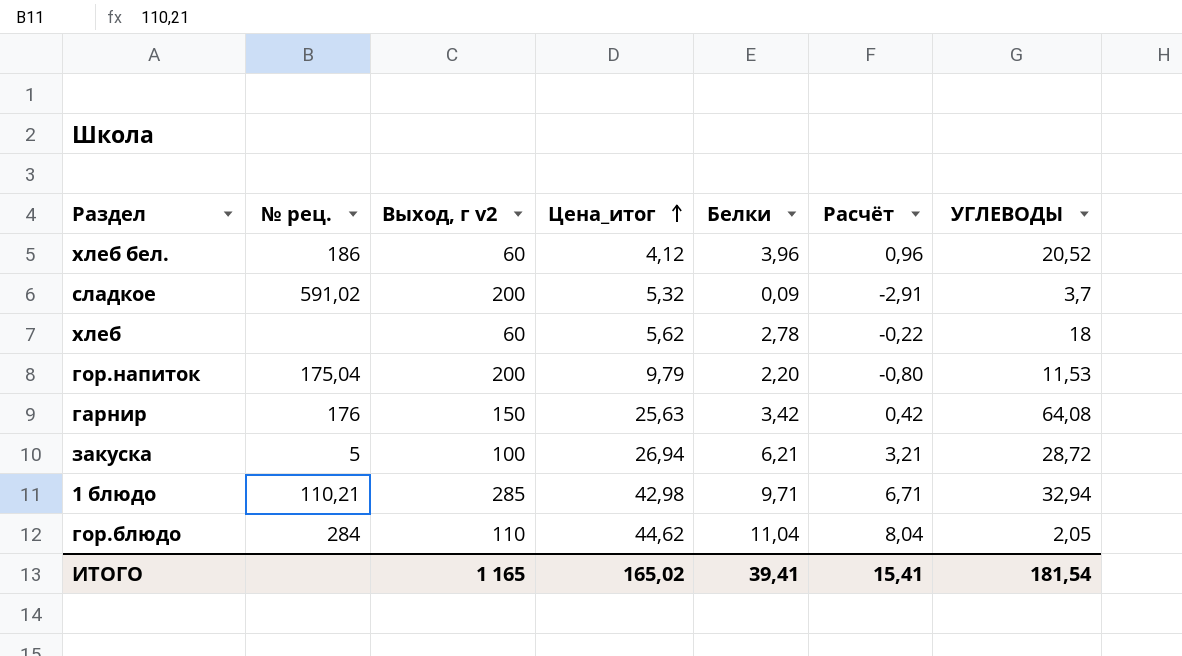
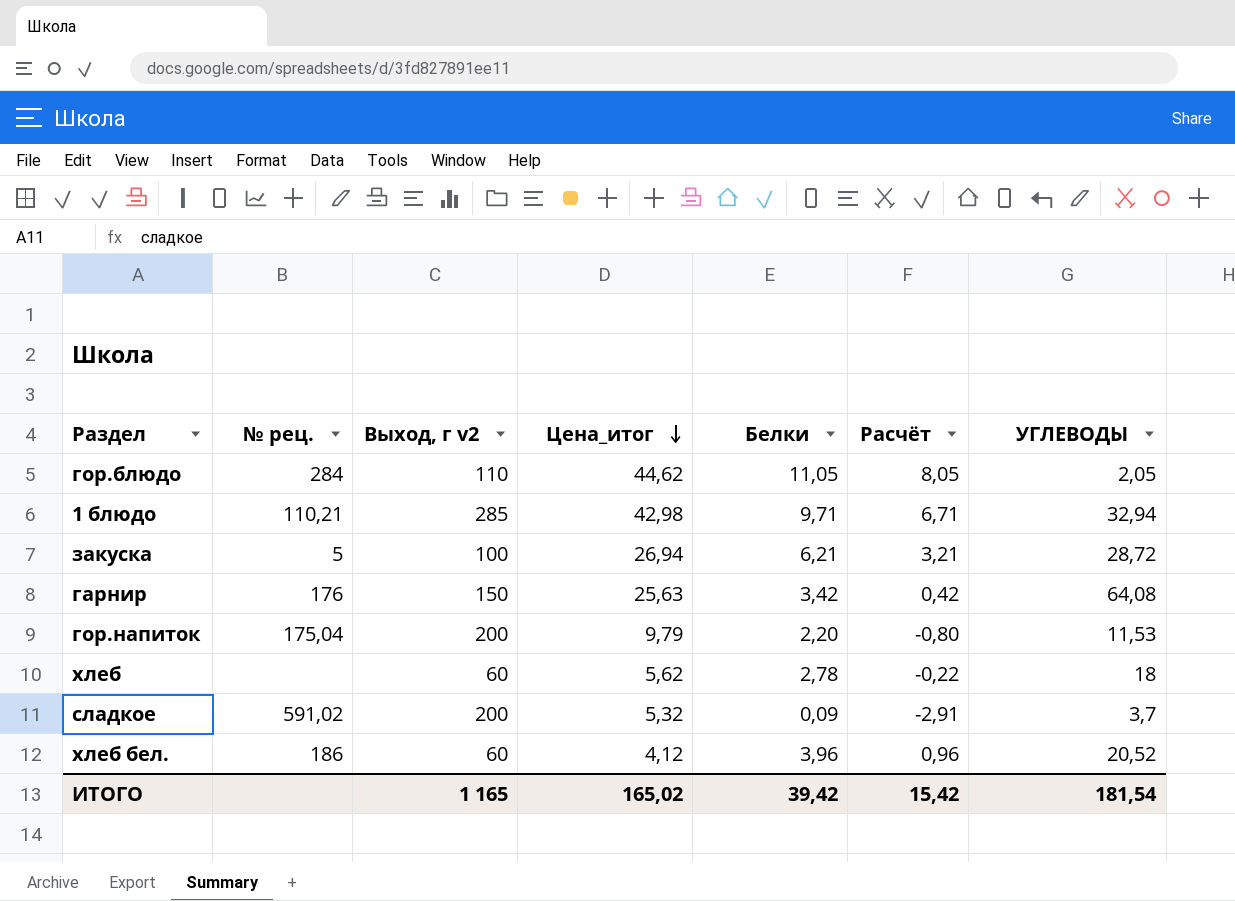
row order: Цена_итог ascending -> Цена_итог descending
гор.блюдо | Белки: 11,04 -> 11,05
гор.блюдо | Расчёт: 8,04 -> 8,05
ИТОГО | Белки: 39,41 -> 39,42
ИТОГО | Расчёт: 15,41 -> 15,42

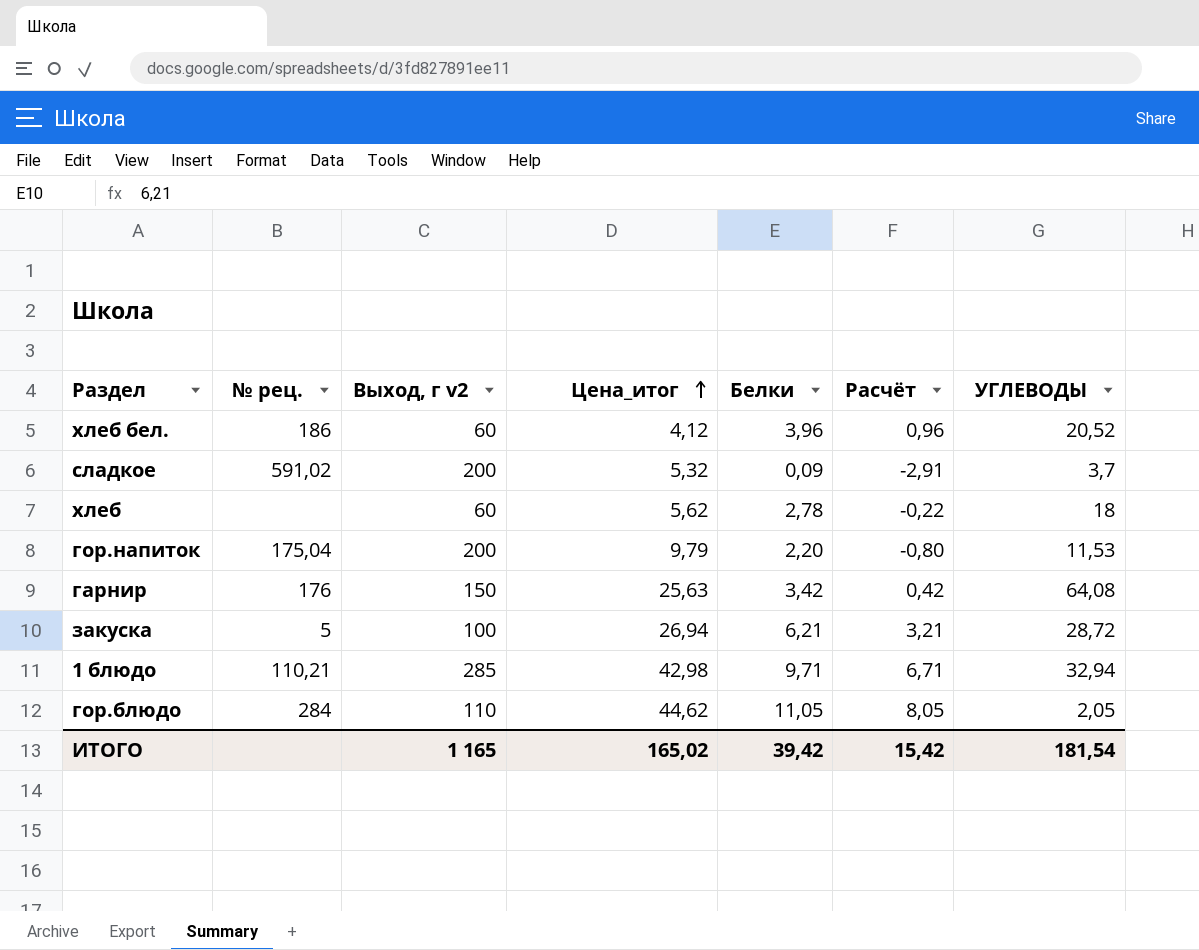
row order: Цена_итог descending -> Цена_итог ascending

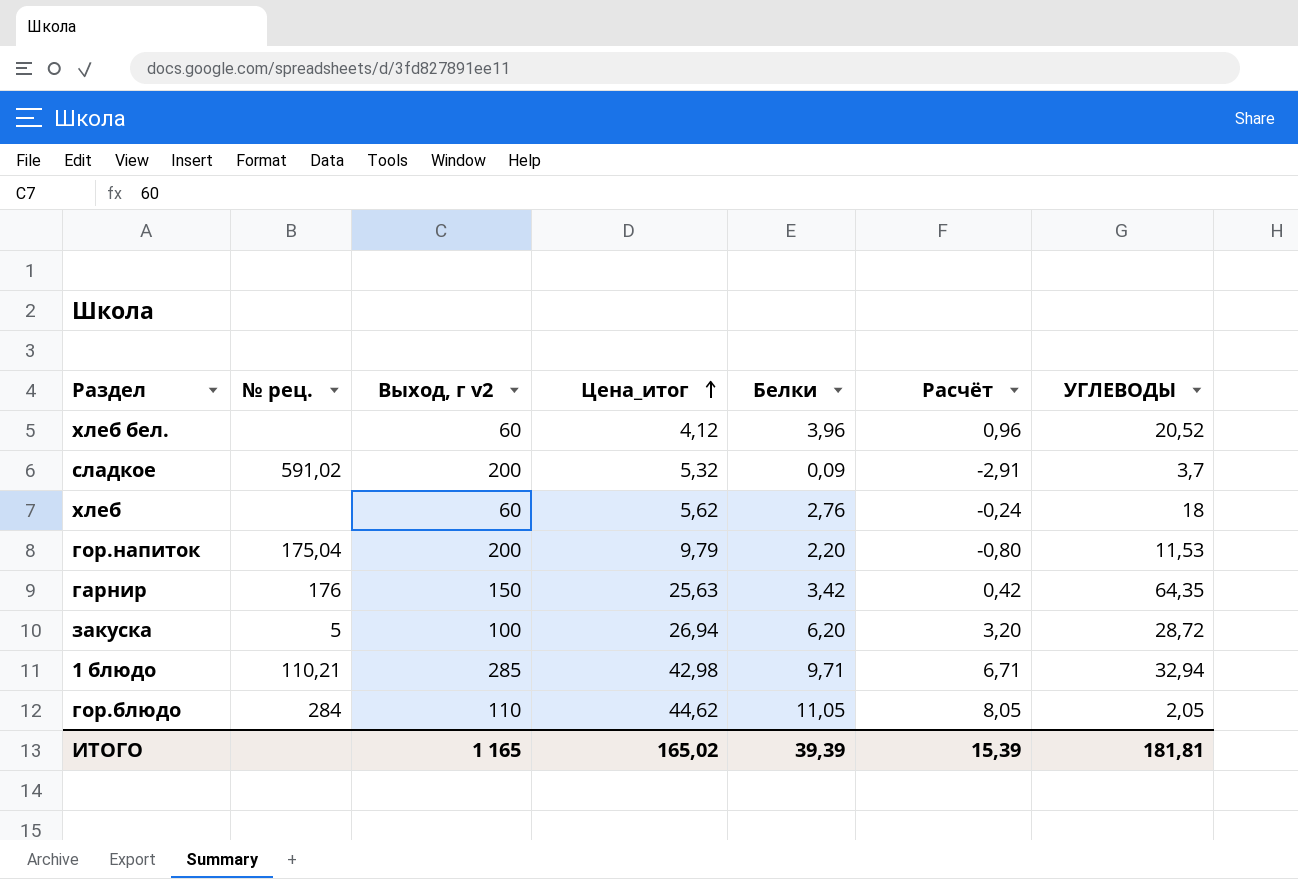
хлеб бел. | № рец.: 186 -> none
хлеб | Белки: 2,78 -> 2,76
хлеб | Расчёт: -0,22 -> -0,24
гарнир | УГЛЕВОДЫ: 64,08 -> 64,35
закуска | Белки: 6,21 -> 6,20
закуска | Расчёт: 3,21 -> 3,20
ИТОГО | Белки: 39,42 -> 39,39
ИТОГО | Расчёт: 15,42 -> 15,39
ИТОГО | УГЛЕВОДЫ: 181,54 -> 181,81

